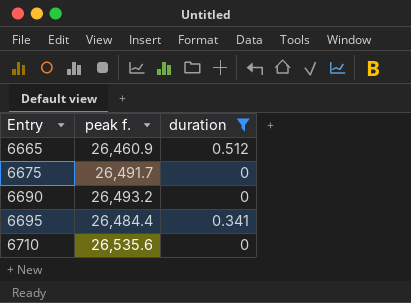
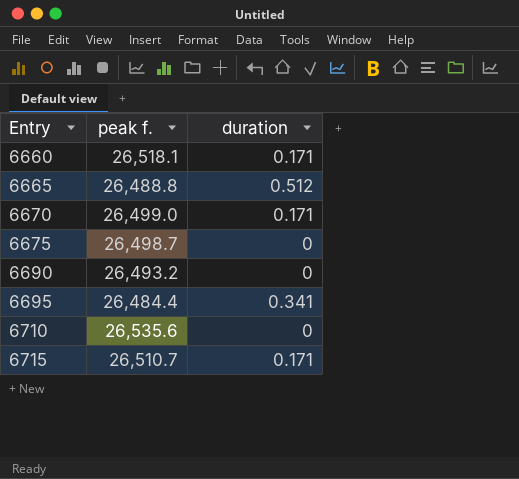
filter: duration != 0.171 -> none
6665 | peak f.: 26,460.9 -> 26,488.8
6675 | peak f.: 26,491.7 -> 26,498.7

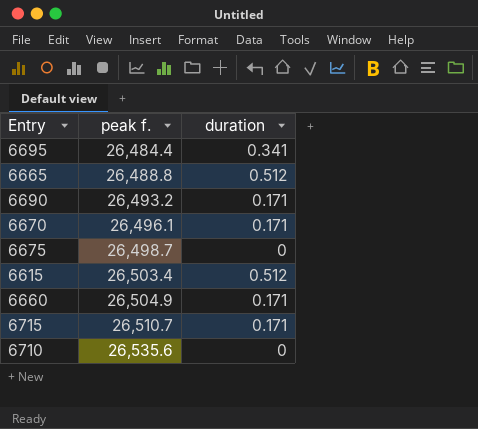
row order: Entry ascending -> peak f. ascending
6690 | duration: 0 -> 0.171
6670 | peak f.: 26,499.0 -> 26,496.1
row 6615: none -> 26,503.4 | 0.512
6660 | peak f.: 26,518.1 -> 26,504.9

